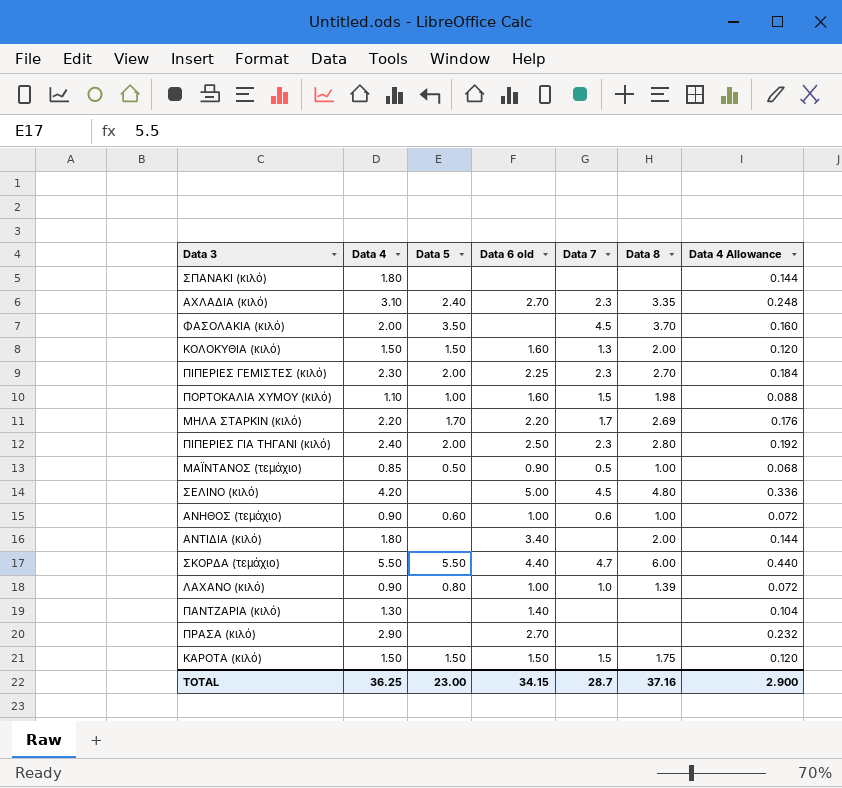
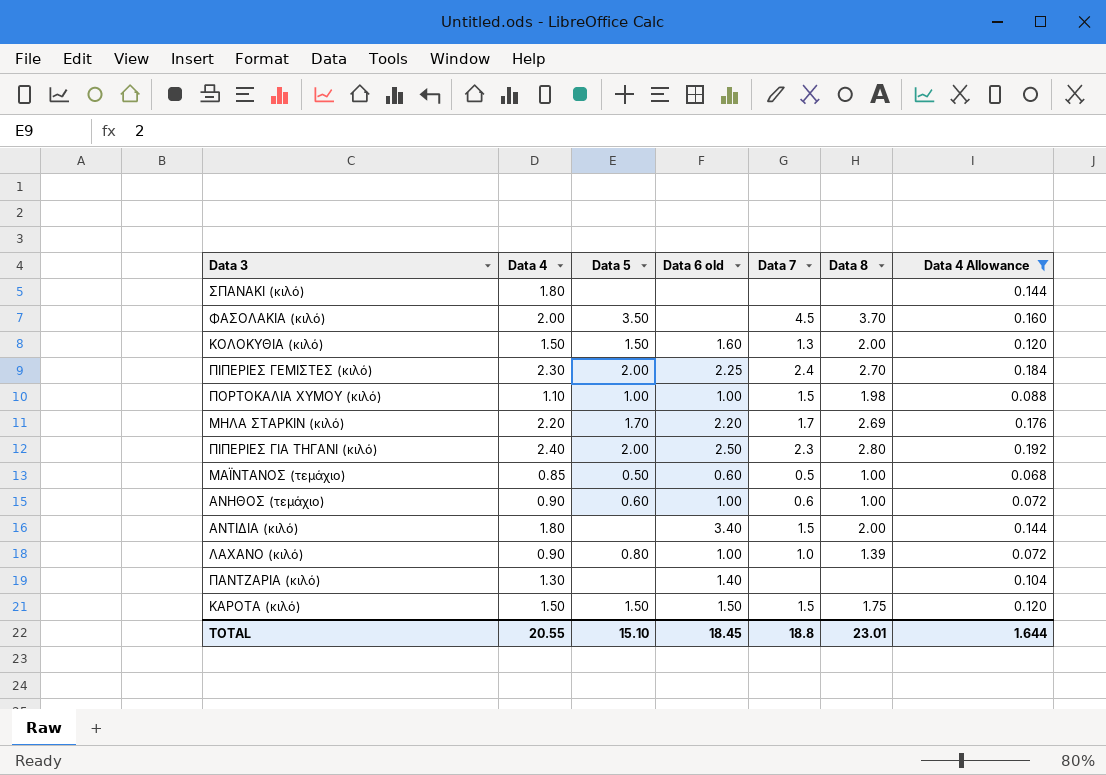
filter: none -> Data 4 Allowance <= 0.192
ΠΙΠΕΡΙΕΣ ΓΕΜΙΣΤΕΣ (κιλό) | Data 7: 2.3 -> 2.4
ΠΟΡΤΟΚΑΛΙΑ ΧΥΜΟΥ (κιλό) | Data 6 old: 1.60 -> 1.00
ΜΑΪΝΤΑΝΟΣ (τεμάχιο) | Data 6 old: 0.90 -> 0.60
ΑΝΤΙΔΙΑ (κιλό) | Data 7: none -> 1.5
TOTAL | Data 4: 36.25 -> 20.55
TOTAL | Data 5: 23.00 -> 15.10
TOTAL | Data 6 old: 34.15 -> 18.45
TOTAL | Data 7: 28.7 -> 18.8
TOTAL | Data 8: 37.16 -> 23.01
TOTAL | Data 4 Allowance: 2.900 -> 1.644

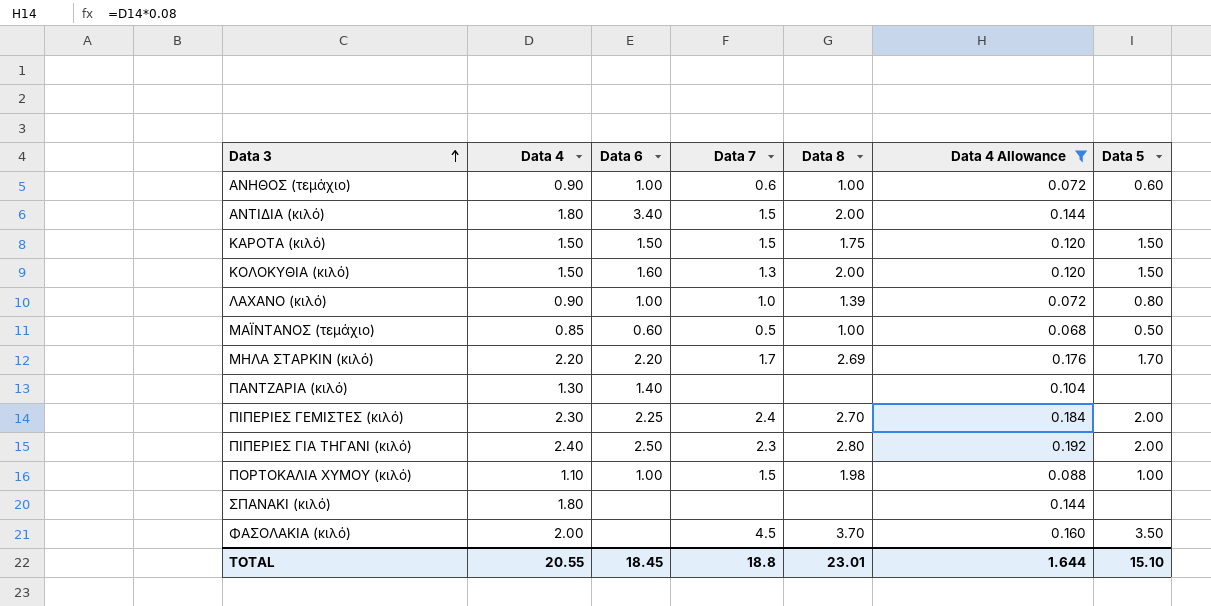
row order: none -> Data 3 ascending
column name: Data 6 old -> Data 6
column Data 5 | position: 3 -> 7

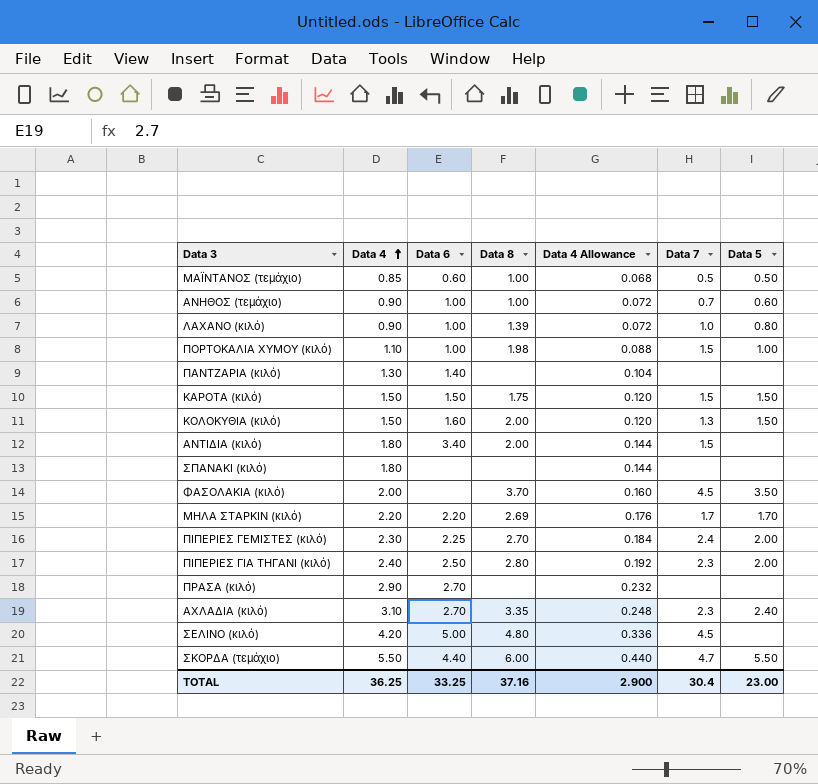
filter: Data 4 Allowance <= 0.192 -> none
row order: Data 3 ascending -> Data 4 ascending
column Data 7 | position: 4 -> 6
ΑΝΗΘΟΣ (τεμάχιο) | Data 7: 0.6 -> 0.7
TOTAL | Data 4: 20.55 -> 36.25
TOTAL | Data 6: 18.45 -> 33.25
TOTAL | Data 8: 23.01 -> 37.16
TOTAL | Data 4 Allowance: 1.644 -> 2.900
TOTAL | Data 7: 18.8 -> 30.4
TOTAL | Data 5: 15.10 -> 23.00

